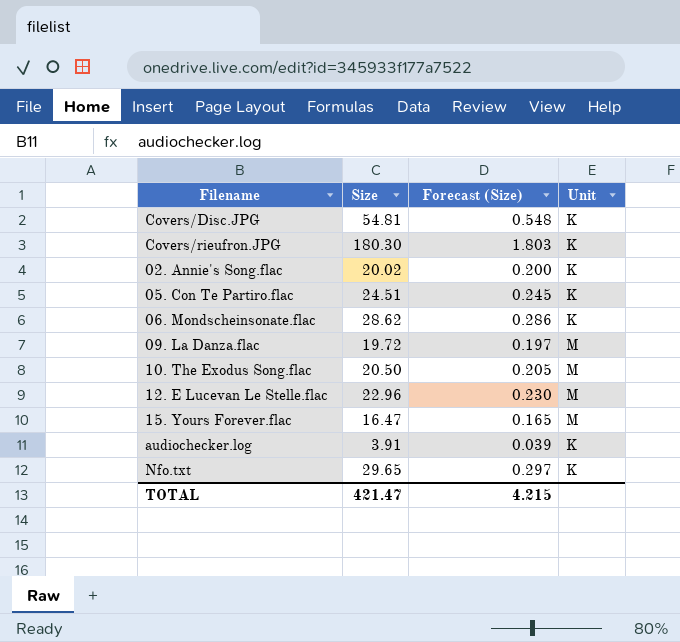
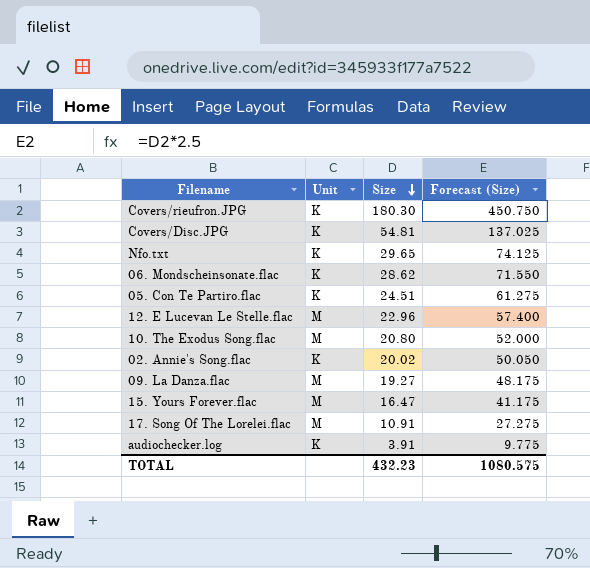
row order: none -> Size descending
column Unit | position: 4 -> 2
column Forecast (Size) | formula: [Size] * 0.01 -> [Size] * 2.5
10. The Exodus Song.flac | Size: 20.50 -> 20.80
09. La Danza.flac | Size: 19.72 -> 19.27
row 17. Song Of The Lorelei.flac: none -> M | 10.91 | 27.275
TOTAL | Size: 421.47 -> 432.23
TOTAL | Forecast (Size): 4.215 -> 1080.575

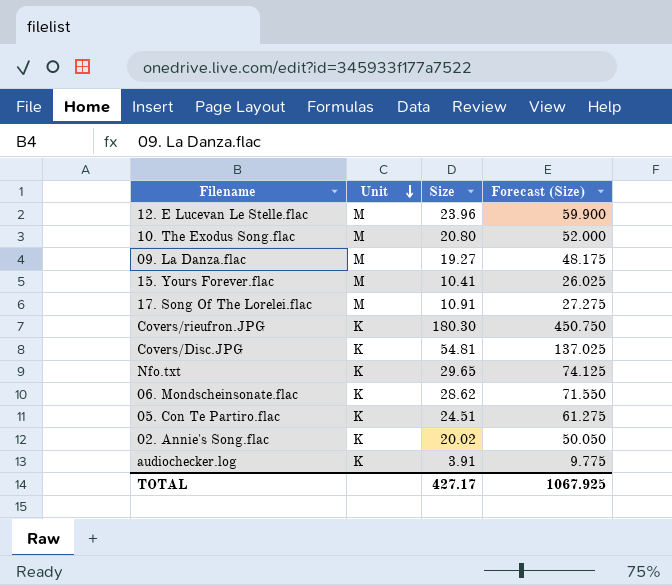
row order: Size descending -> Unit descending
12. E Lucevan Le Stelle.flac | Size: 22.96 -> 23.96
12. E Lucevan Le Stelle.flac | Forecast (Size): 57.400 -> 59.900
15. Yours Forever.flac | Size: 16.47 -> 10.41
15. Yours Forever.flac | Forecast (Size): 41.175 -> 26.025
TOTAL | Size: 432.23 -> 427.17
TOTAL | Forecast (Size): 1080.575 -> 1067.925

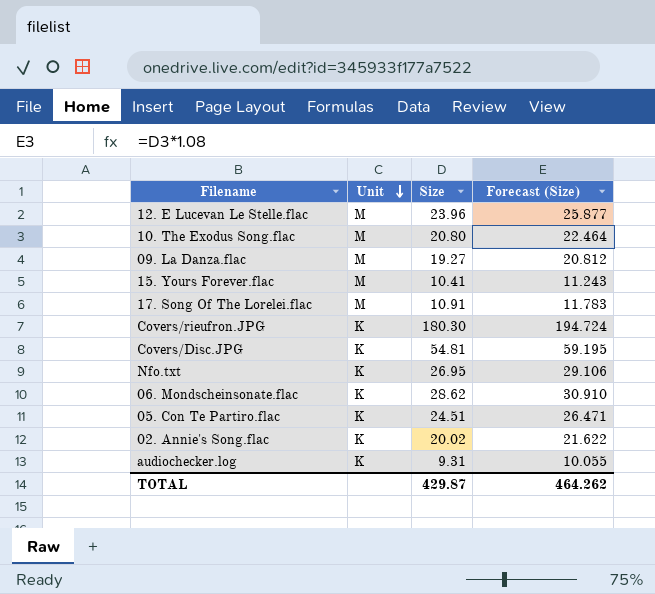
column Forecast (Size) | formula: [Size] * 2.5 -> [Size] * 1.08
Nfo.txt | Size: 29.65 -> 26.95
audiochecker.log | Size: 3.91 -> 9.31
TOTAL | Size: 427.17 -> 429.87
TOTAL | Forecast (Size): 1067.925 -> 464.262

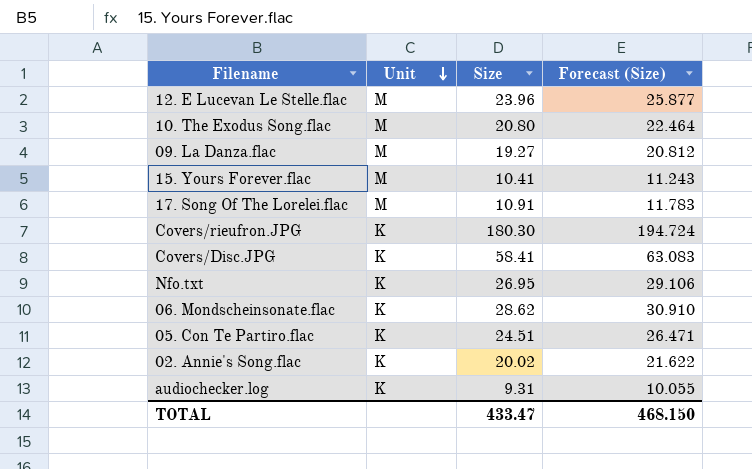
Covers/Disc.JPG | Size: 54.81 -> 58.41
Covers/Disc.JPG | Forecast (Size): 59.195 -> 63.083
TOTAL | Size: 429.87 -> 433.47
TOTAL | Forecast (Size): 464.262 -> 468.150

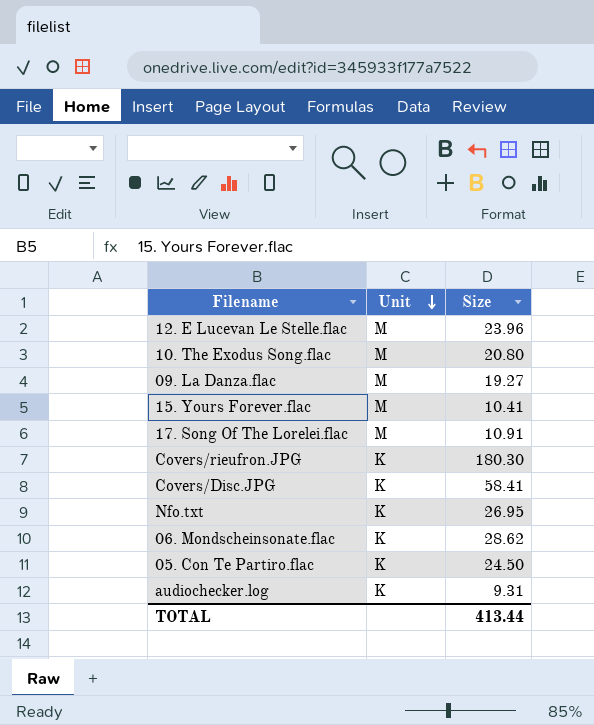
column Forecast (Size) | formula: [Size] * 1.08 -> none
row 02. Annie's Song.flac: K | 20.02 | 21.622 -> none
05. Con Te Partiro.flac | Size: 24.51 -> 24.50
TOTAL | Size: 433.47 -> 413.44

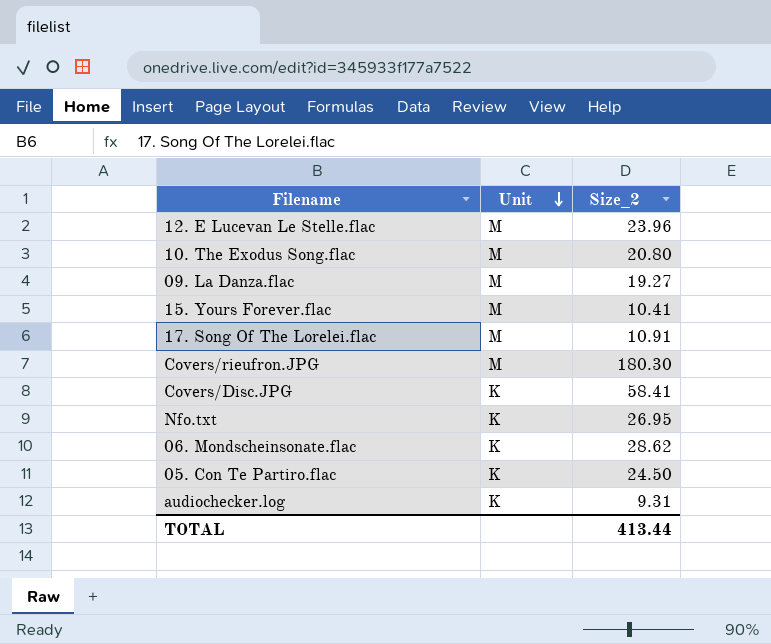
column name: Size -> Size_2
Covers/rieufron.JPG | Unit: K -> M

